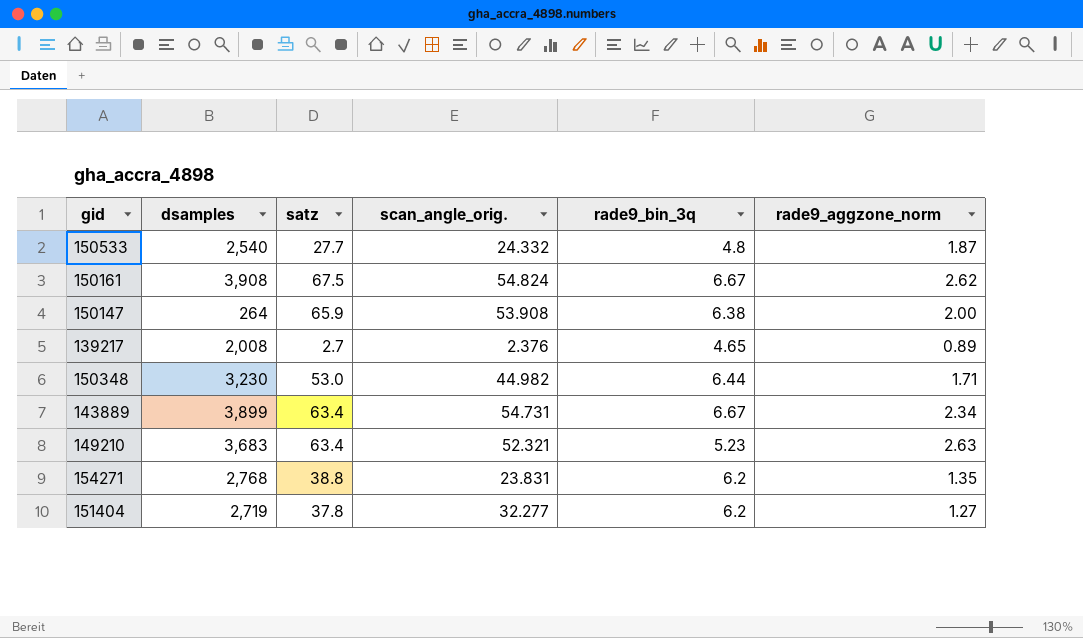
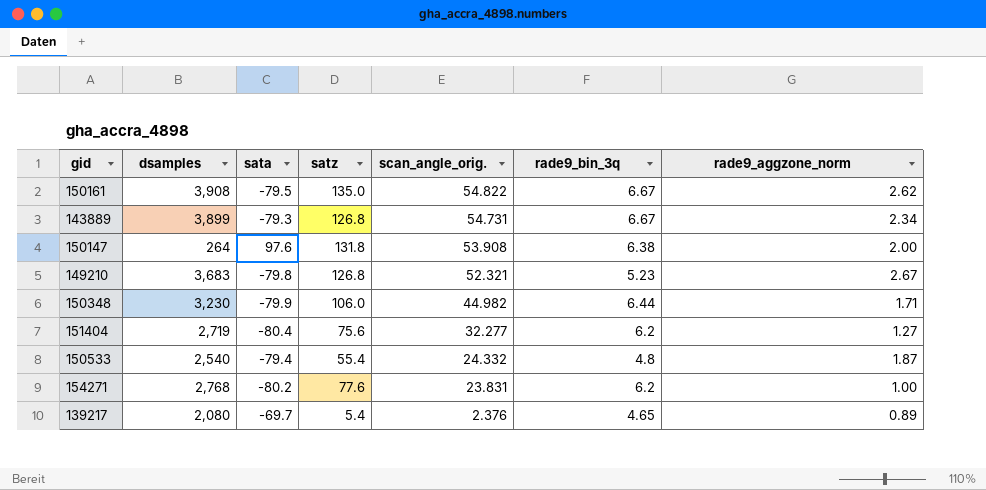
row order: none -> scan_angle_orig. descending
column sata | position: none -> 3
150161 | satz: 67.5 -> 135.0
150161 | scan_angle_orig.: 54.824 -> 54.822
143889 | satz: 63.4 -> 126.8
150147 | satz: 65.9 -> 131.8
149210 | satz: 63.4 -> 126.8
149210 | rade9_aggzone_norm: 2.63 -> 2.67
150348 | satz: 53.0 -> 106.0
151404 | satz: 37.8 -> 75.6
150533 | satz: 27.7 -> 55.4
154271 | satz: 38.8 -> 77.6
154271 | rade9_aggzone_norm: 1.35 -> 1.00
139217 | dsamples: 2,008 -> 2,080
139217 | satz: 2.7 -> 5.4

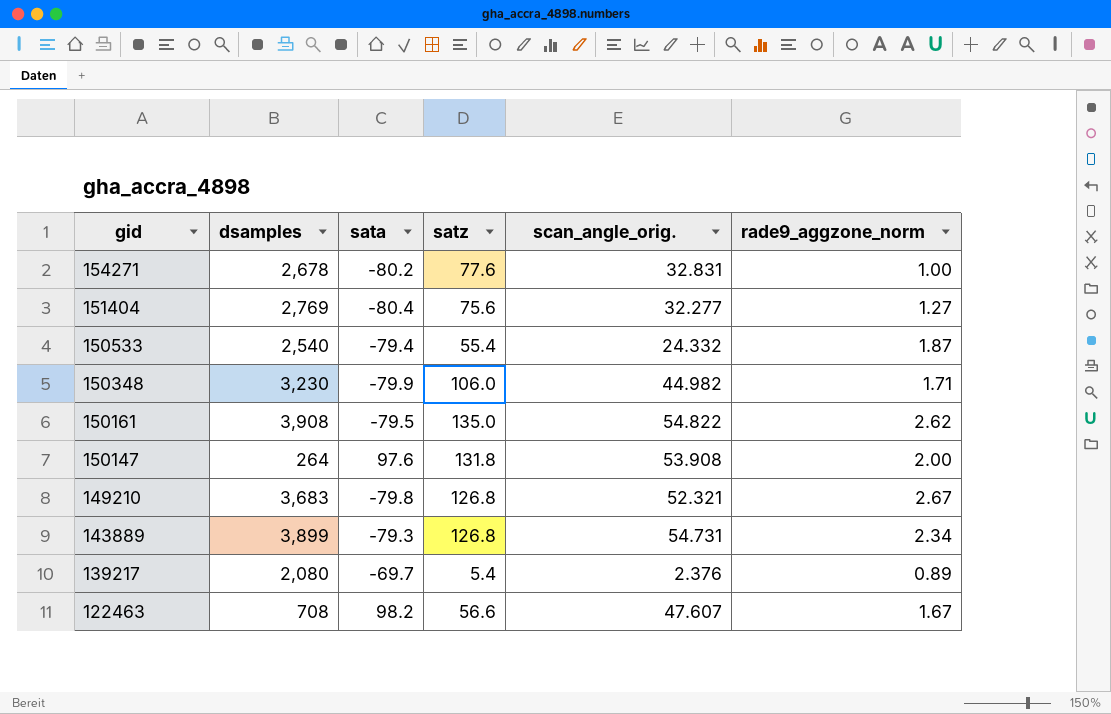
row order: scan_angle_orig. descending -> gid descending
column rade9_bin_3q | position: 6 -> none
154271 | dsamples: 2,768 -> 2,678
154271 | scan_angle_orig.: 23.831 -> 32.831
151404 | dsamples: 2,719 -> 2,769
row 122463: none -> 708 | 98.2 | 56.6 | 47.607 | 1.67

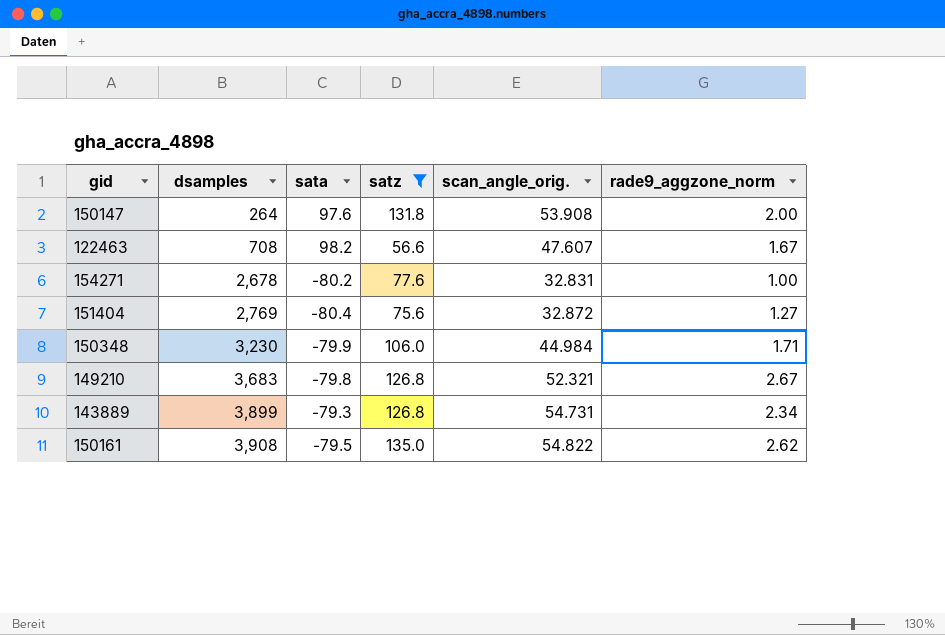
filter: none -> satz >= 56.6
row order: gid descending -> dsamples ascending
151404 | scan_angle_orig.: 32.277 -> 32.872
150348 | scan_angle_orig.: 44.982 -> 44.984

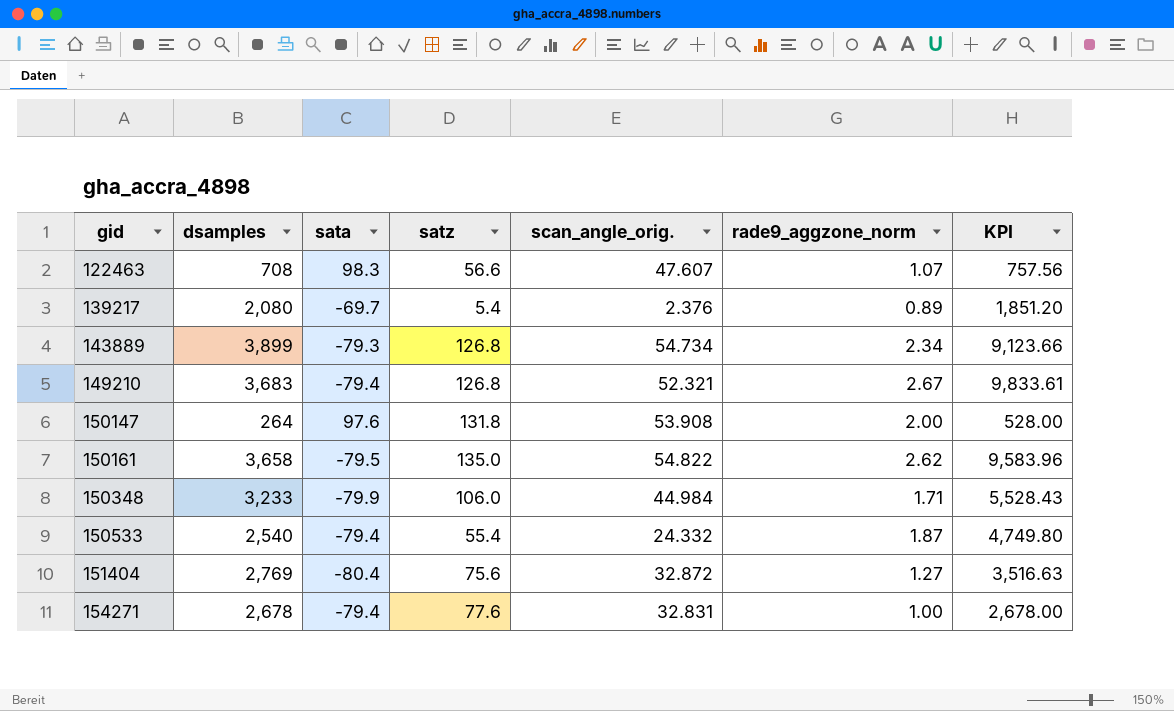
filter: satz >= 56.6 -> none
row order: dsamples ascending -> gid ascending
column KPI | formula: none -> [dsamples] * [rade9_aggzone_norm]
122463 | sata: 98.2 -> 98.3
122463 | rade9_aggzone_norm: 1.67 -> 1.07
143889 | scan_angle_orig.: 54.731 -> 54.734
149210 | sata: -79.8 -> -79.4
150161 | dsamples: 3,908 -> 3,658
150348 | dsamples: 3,230 -> 3,233
154271 | sata: -80.2 -> -79.4

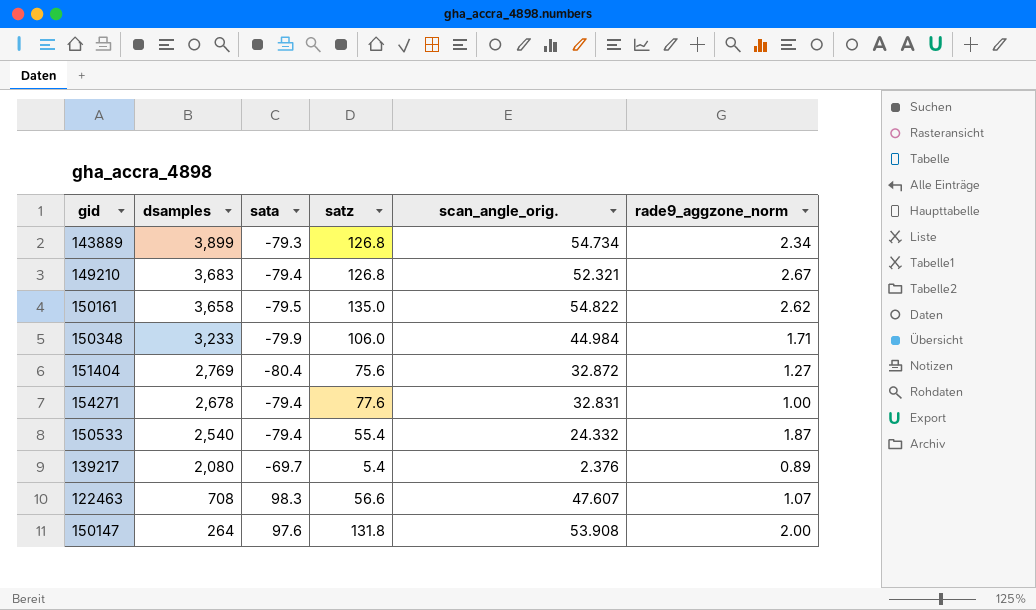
row order: gid ascending -> dsamples descending
column KPI | formula: [dsamples] * [rade9_aggzone_norm] -> none

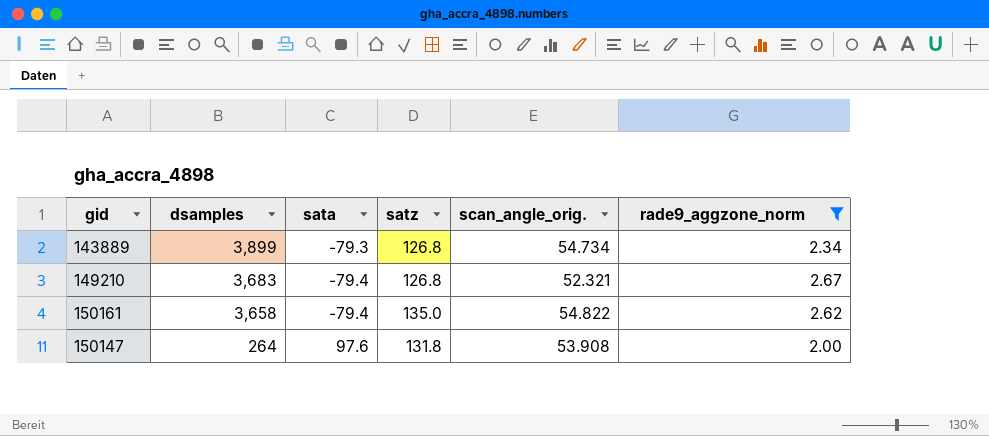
filter: none -> rade9_aggzone_norm >= 2.00
150161 | sata: -79.5 -> -79.4

